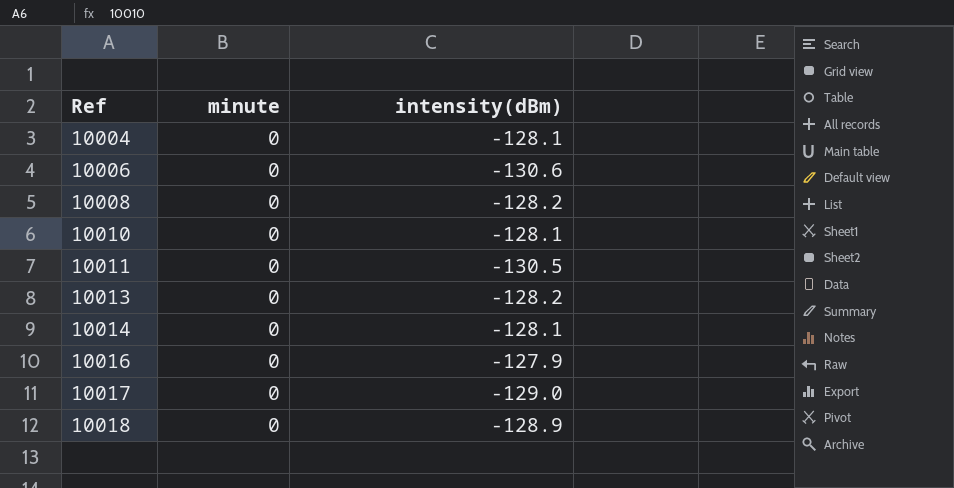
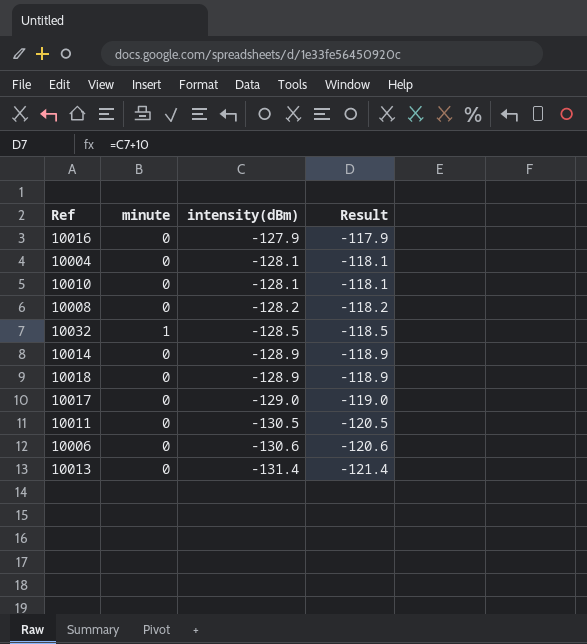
row order: Ref ascending -> intensity(dBm) descending
column Result | formula: none -> [intensity(dBm)] + 10
row 10032: none -> 1 | -128.5 | -118.5
10014 | intensity(dBm): -128.1 -> -128.9
10013 | intensity(dBm): -128.2 -> -131.4

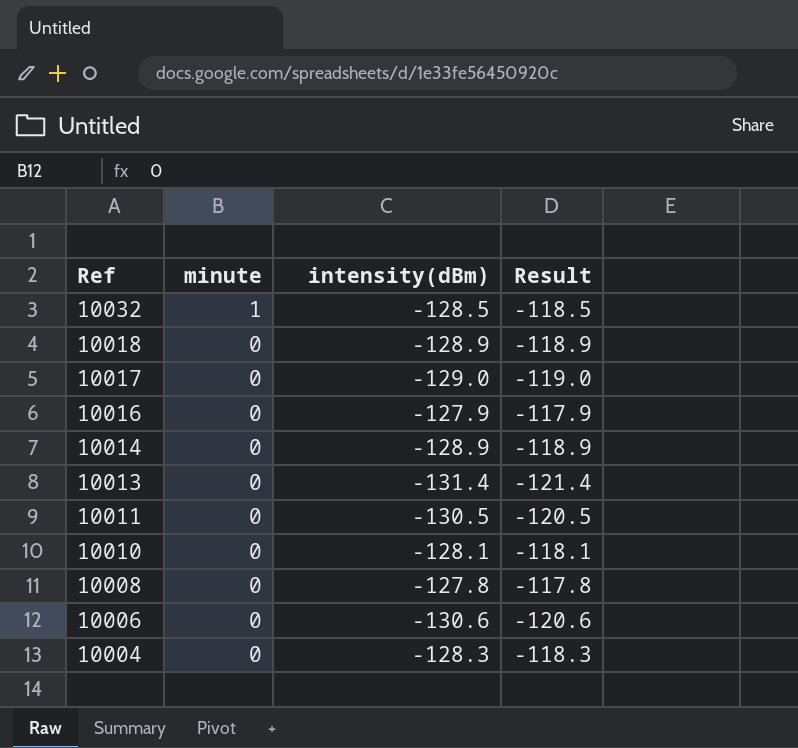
row order: intensity(dBm) descending -> Ref descending
10008 | intensity(dBm): -128.2 -> -127.8
10008 | Result: -118.2 -> -117.8
10004 | intensity(dBm): -128.1 -> -128.3
10004 | Result: -118.1 -> -118.3

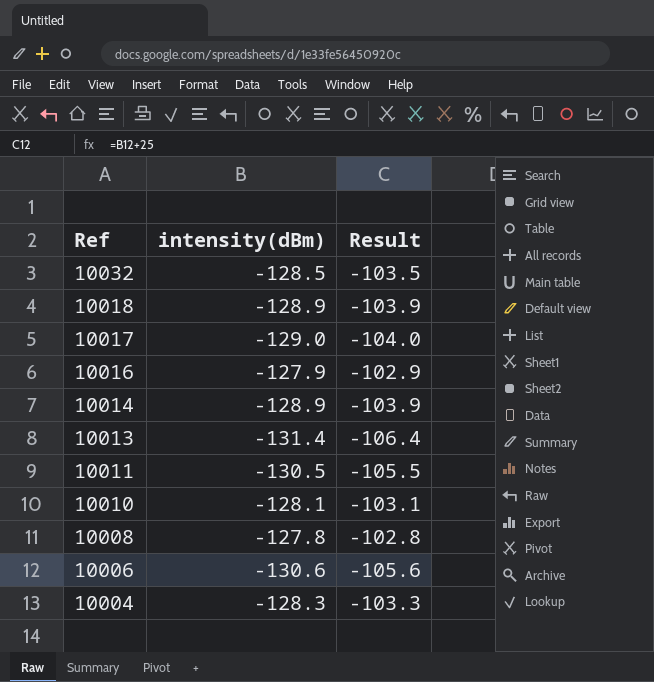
column minute | position: 2 -> none
column Result | formula: [intensity(dBm)] + 10 -> [intensity(dBm)] + 25

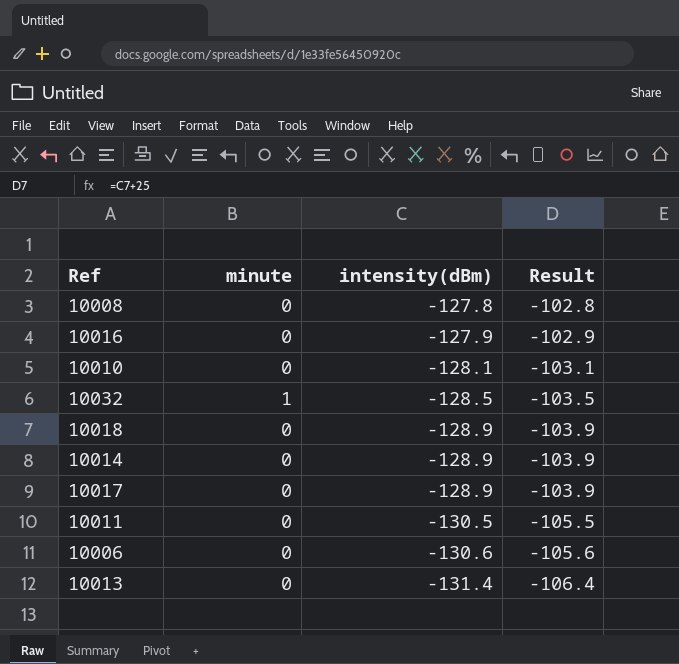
row order: Ref descending -> intensity(dBm) descending
column minute | position: none -> 2
row 10004: -128.3 | -103.3 -> none
10017 | intensity(dBm): -129.0 -> -128.9
10017 | Result: -104.0 -> -103.9

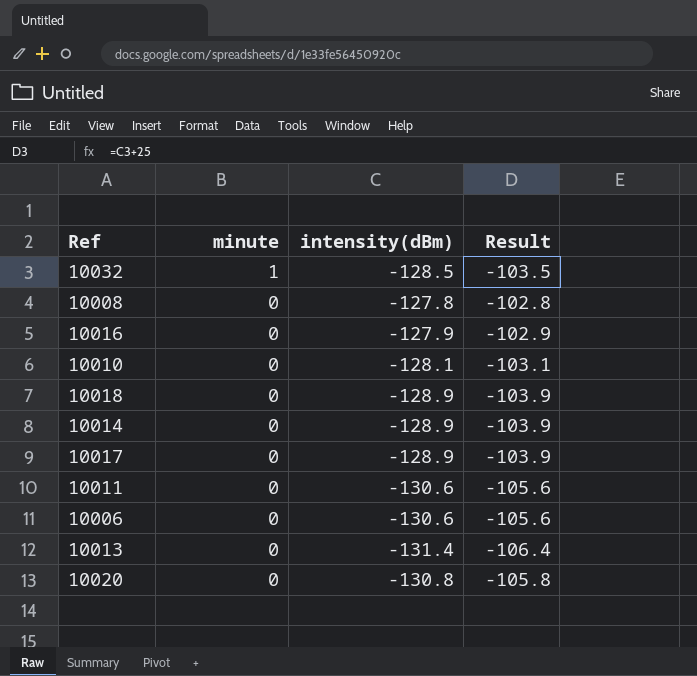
row order: intensity(dBm) descending -> minute descending
10011 | intensity(dBm): -130.5 -> -130.6
10011 | Result: -105.5 -> -105.6
row 10020: none -> 0 | -130.8 | -105.8

